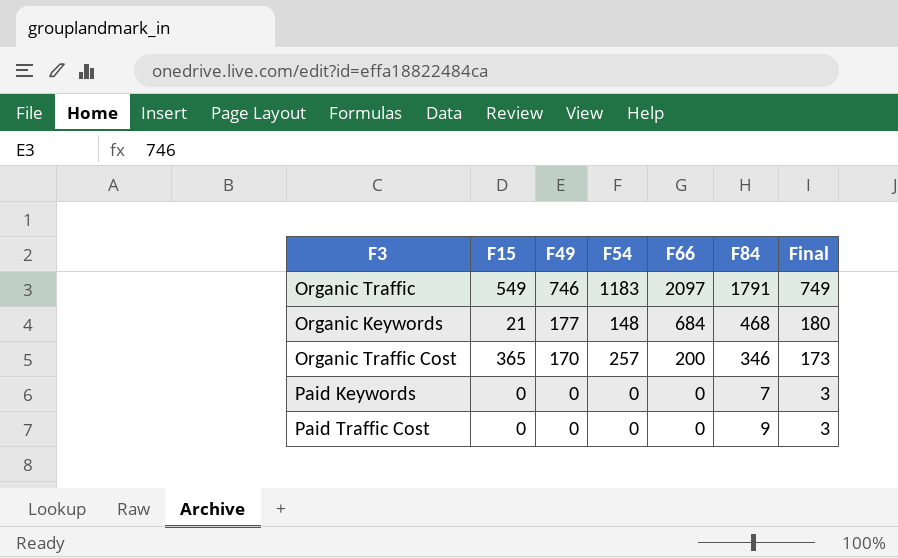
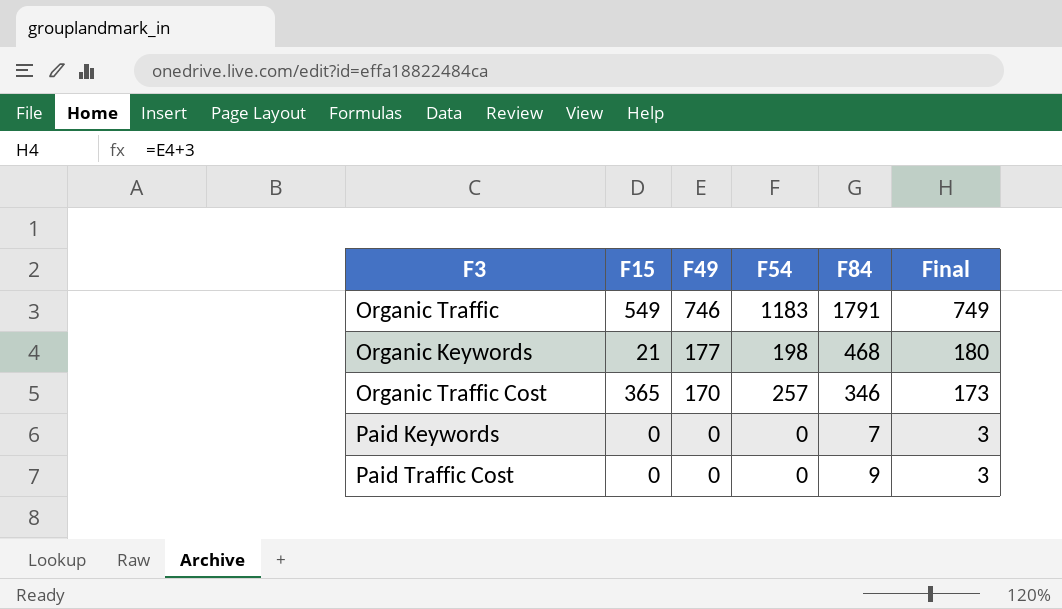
column F66 | position: 5 -> none
Organic Keywords | F54: 148 -> 198

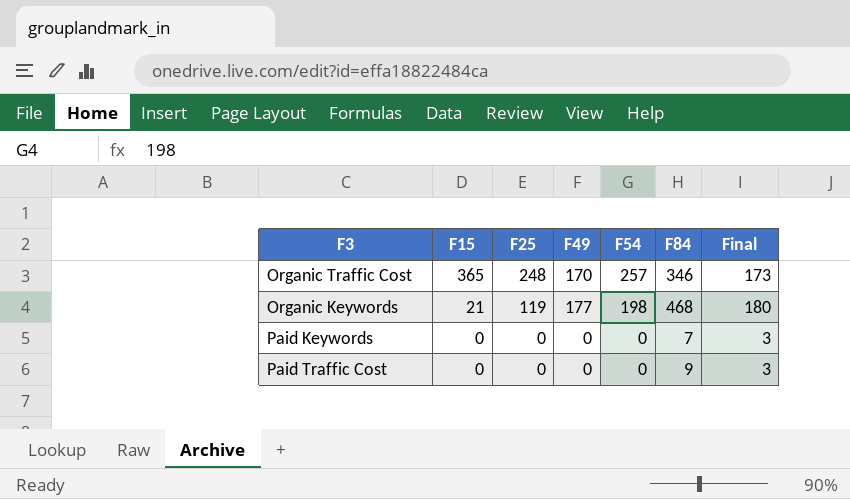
row order: F49 descending -> F15 descending
column F25 | position: none -> 3
row Organic Traffic: 549 | 746 | 1183 | 1791 | 749 -> none

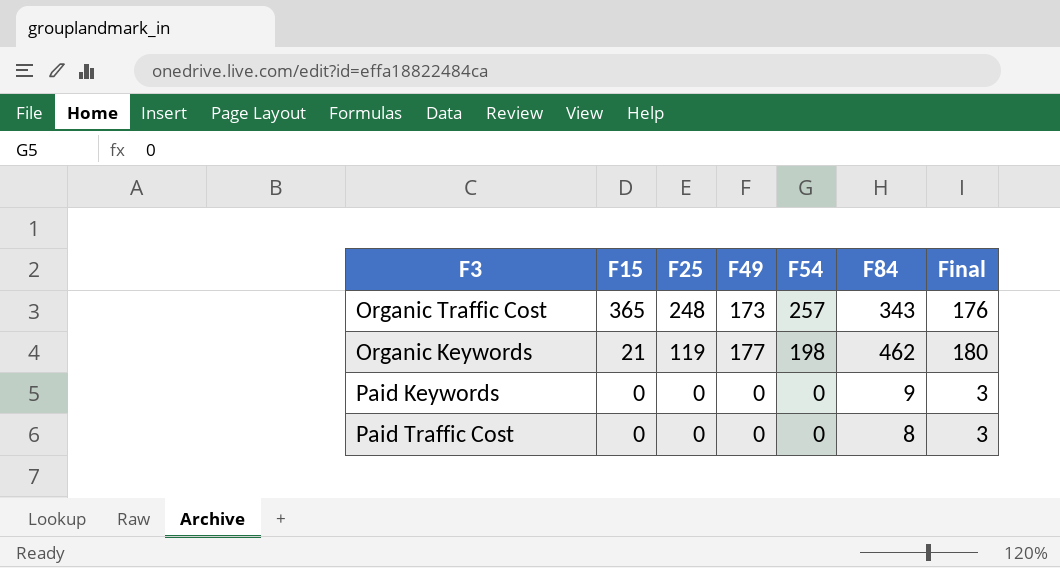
Organic Traffic Cost | F49: 170 -> 173
Organic Traffic Cost | F84: 346 -> 343
Organic Traffic Cost | Final: 173 -> 176
Organic Keywords | F84: 468 -> 462
Paid Keywords | F84: 7 -> 9
Paid Traffic Cost | F84: 9 -> 8

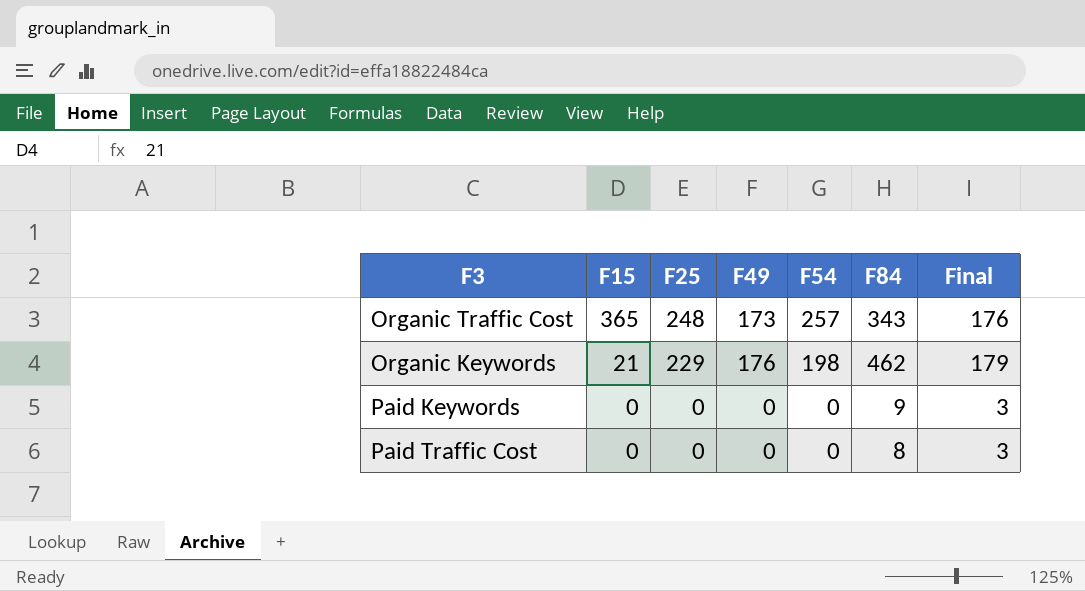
Organic Keywords | F25: 119 -> 229
Organic Keywords | F49: 177 -> 176
Organic Keywords | Final: 180 -> 179

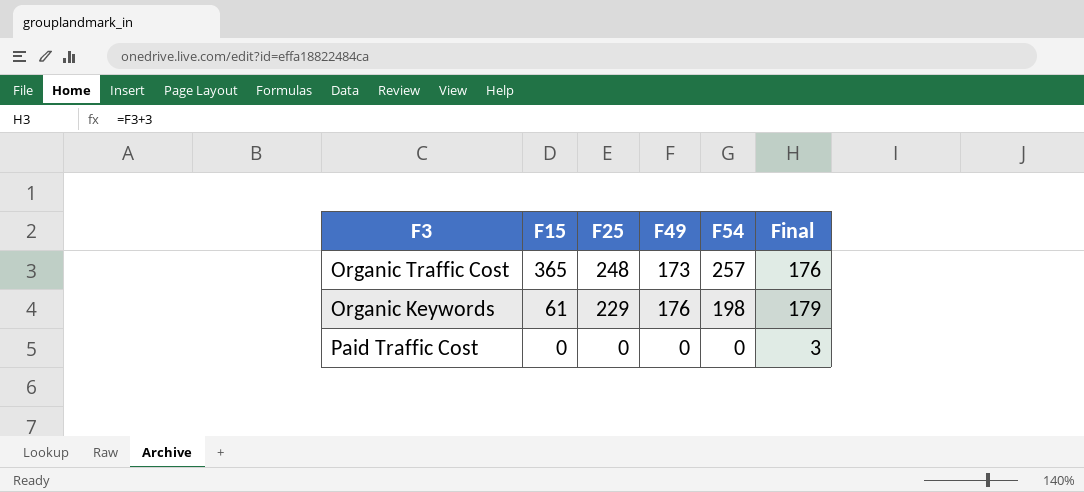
column F84 | position: 6 -> none
row Paid Keywords: 0 | 0 | 0 | 0 | 9 | 3 -> none
Organic Keywords | F15: 21 -> 61

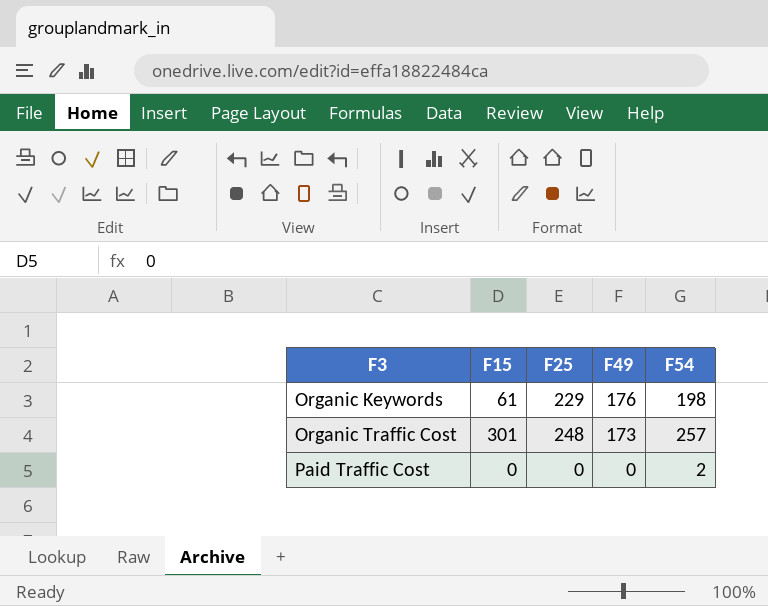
row order: F15 descending -> F3 ascending
column Final | formula: [F49] + 3 -> none
Organic Traffic Cost | F15: 365 -> 301
Paid Traffic Cost | F54: 0 -> 2

